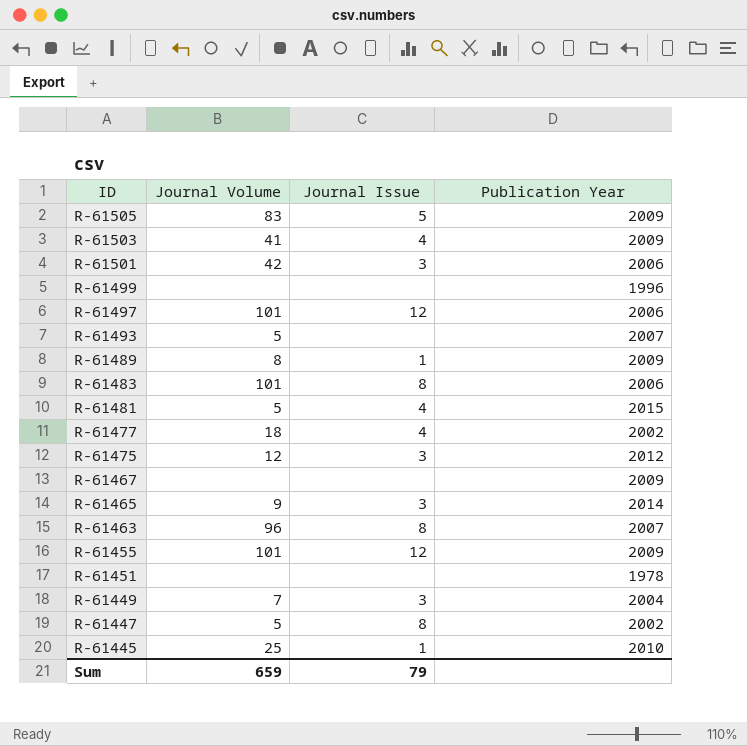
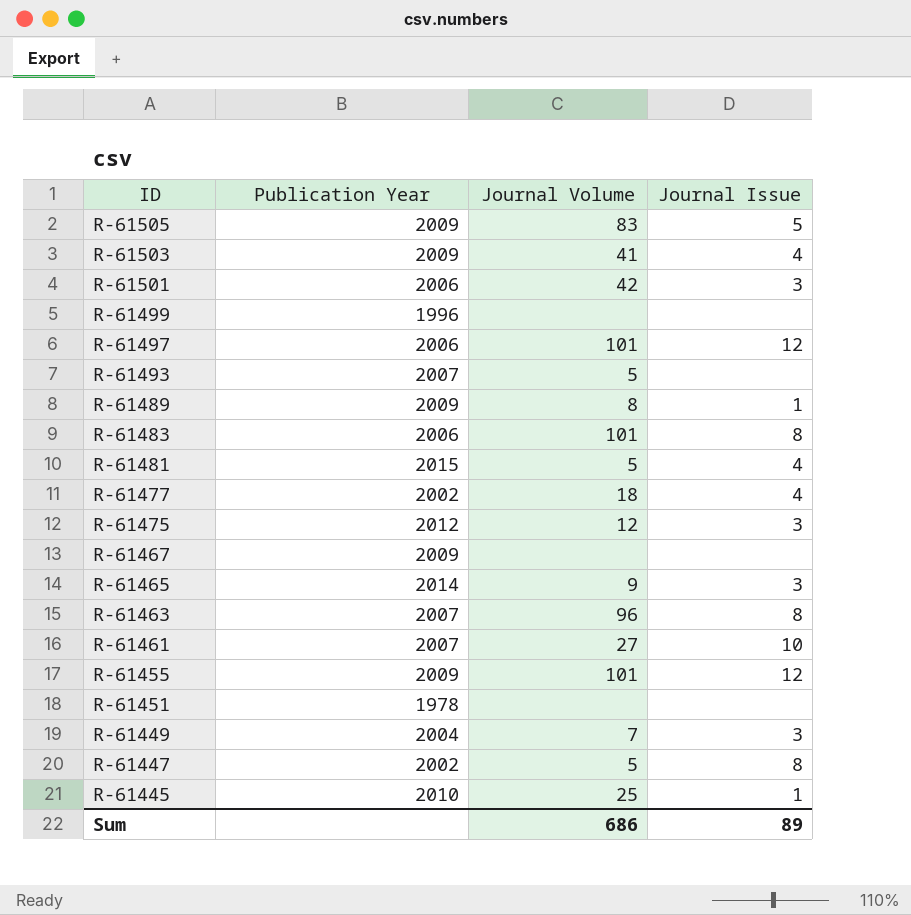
column Publication Year | position: 4 -> 2
row R-61461: none -> 2007 | 27 | 10
Sum | Journal Volume: 659 -> 686
Sum | Journal Issue: 79 -> 89

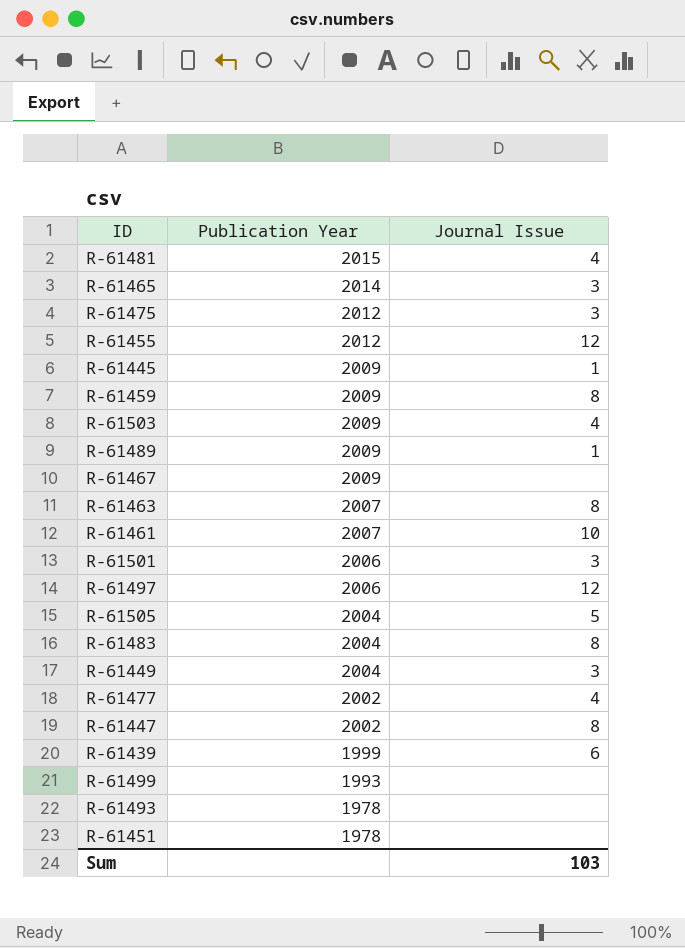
row order: ID descending -> Publication Year descending
column Journal Volume | position: 3 -> none
R-61455 | Publication Year: 2009 -> 2012
R-61445 | Publication Year: 2010 -> 2009
row R-61459: none -> 2009 | 8
R-61505 | Publication Year: 2009 -> 2004
R-61483 | Publication Year: 2006 -> 2004
row R-61439: none -> 1999 | 6
R-61499 | Publication Year: 1996 -> 1993
R-61493 | Publication Year: 2007 -> 1978
Sum | Journal Issue: 89 -> 103

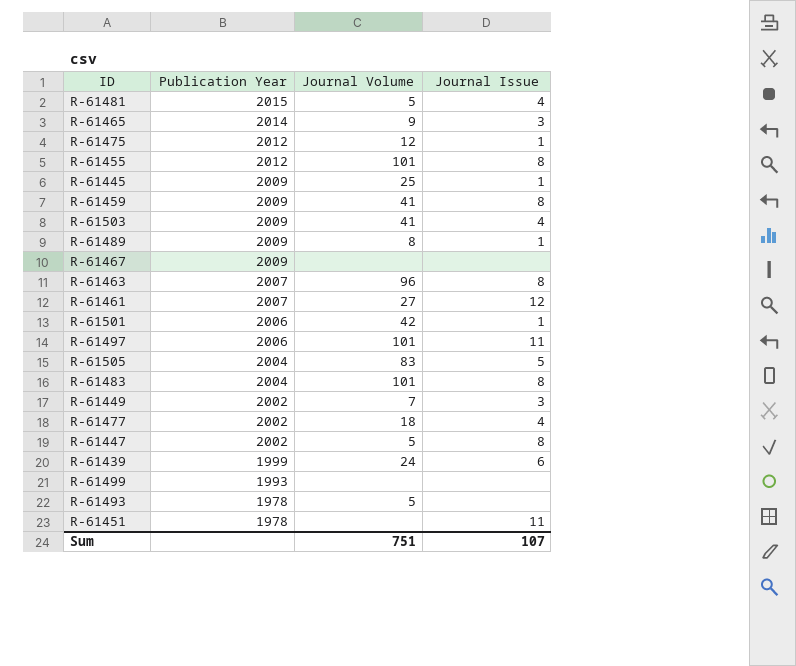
column Journal Volume | position: none -> 3
R-61475 | Journal Issue: 3 -> 1
R-61455 | Journal Issue: 12 -> 8
R-61461 | Journal Issue: 10 -> 12
R-61501 | Journal Issue: 3 -> 1
R-61497 | Journal Issue: 12 -> 11
R-61449 | Publication Year: 2004 -> 2002
R-61451 | Journal Issue: none -> 11
Sum | Journal Issue: 103 -> 107

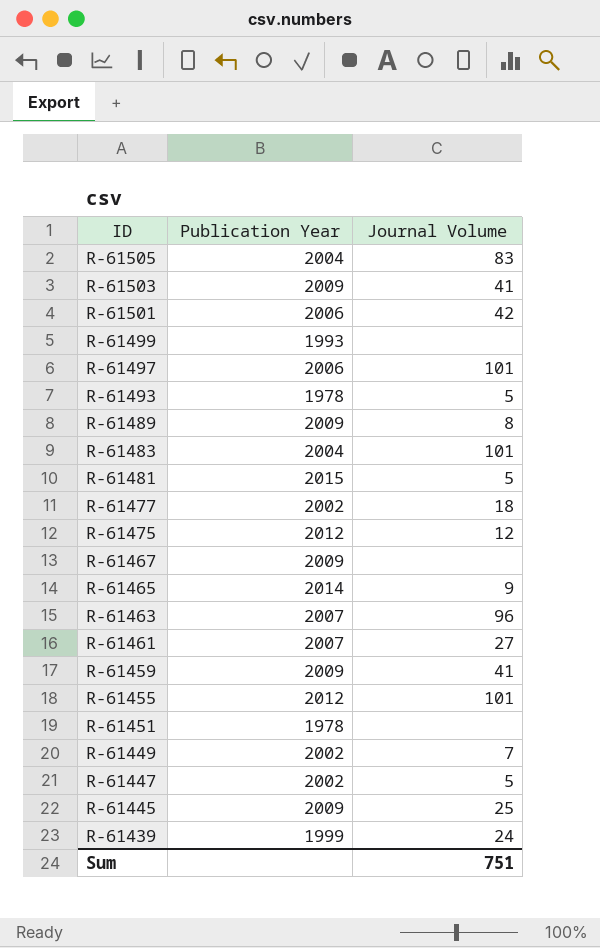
row order: Publication Year descending -> ID descending
column Journal Issue | position: 4 -> none

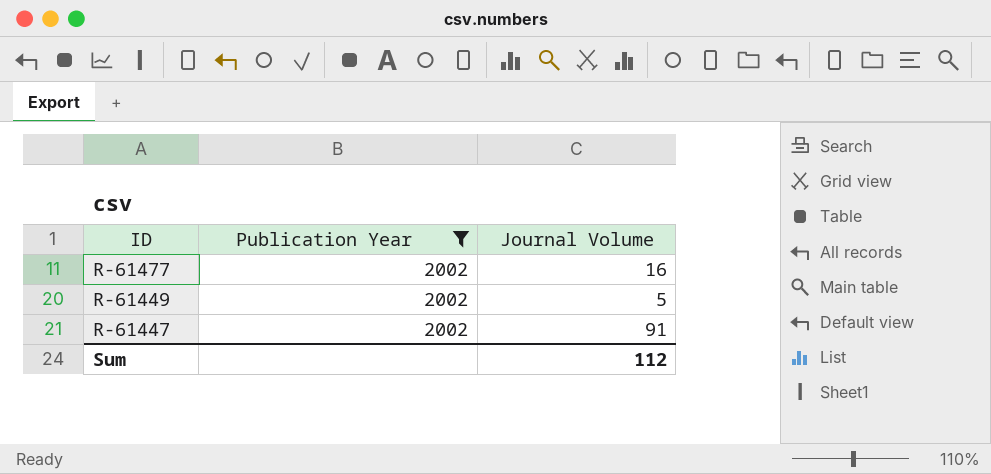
filter: none -> Publication Year = 2002
R-61477 | Journal Volume: 18 -> 16
R-61449 | Journal Volume: 7 -> 5
R-61447 | Journal Volume: 5 -> 91
Sum | Journal Volume: 751 -> 112

